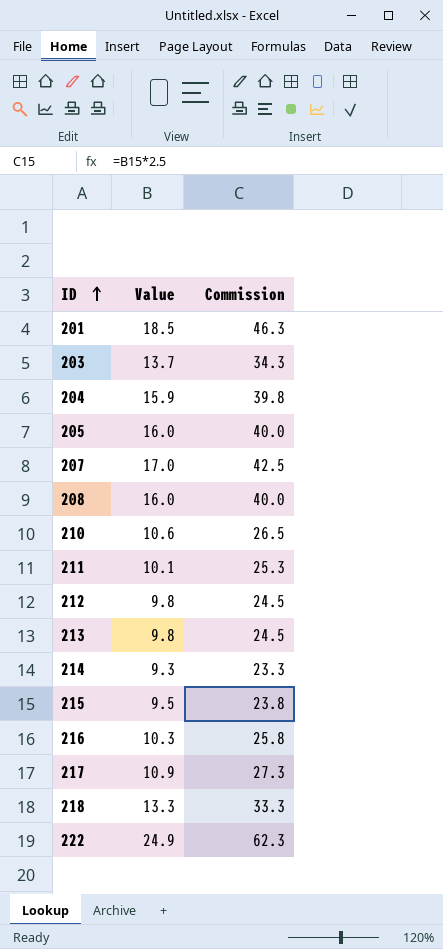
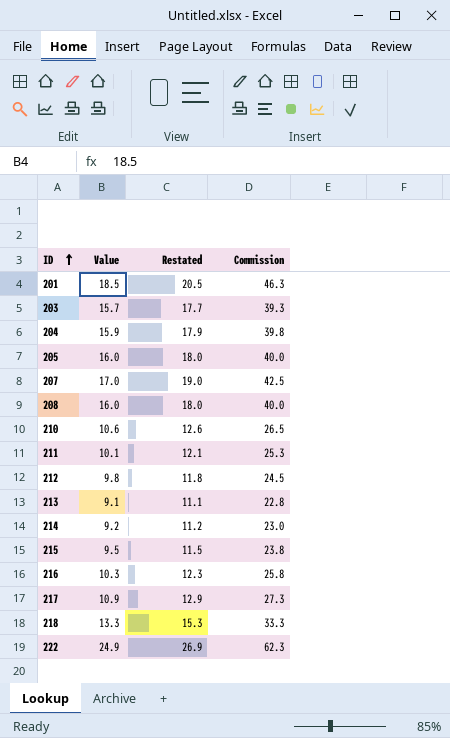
column Restated | formula: none -> [Value] + 2
203 | Value: 13.7 -> 15.7
203 | Commission: 34.3 -> 39.3
213 | Value: 9.8 -> 9.1
213 | Commission: 24.5 -> 22.8
214 | Value: 9.3 -> 9.2
214 | Commission: 23.3 -> 23.0

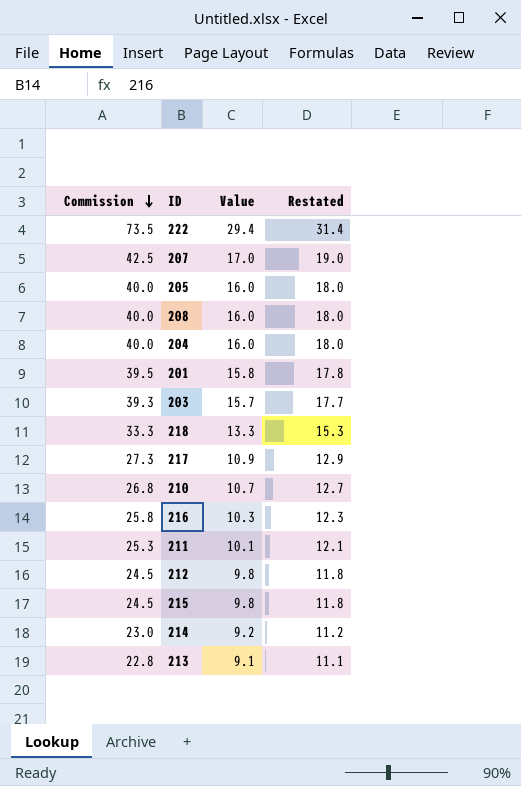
row order: ID ascending -> Commission descending
column Commission | position: 4 -> 1
222 | Commission: 62.3 -> 73.5
222 | Value: 24.9 -> 29.4
222 | Restated: 26.9 -> 31.4
204 | Commission: 39.8 -> 40.0
204 | Value: 15.9 -> 16.0
204 | Restated: 17.9 -> 18.0
201 | Commission: 46.3 -> 39.5
201 | Value: 18.5 -> 15.8
201 | Restated: 20.5 -> 17.8
210 | Commission: 26.5 -> 26.8
210 | Value: 10.6 -> 10.7
210 | Restated: 12.6 -> 12.7
215 | Commission: 23.8 -> 24.5
215 | Value: 9.5 -> 9.8
215 | Restated: 11.5 -> 11.8

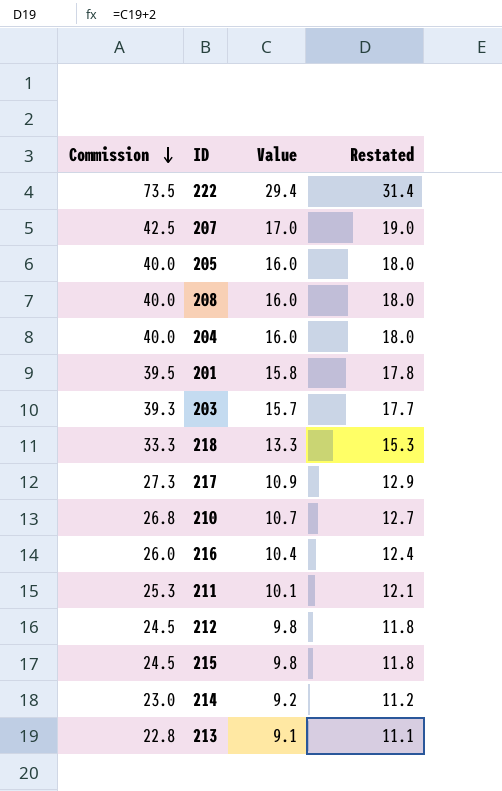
216 | Commission: 25.8 -> 26.0
216 | Value: 10.3 -> 10.4
216 | Restated: 12.3 -> 12.4

